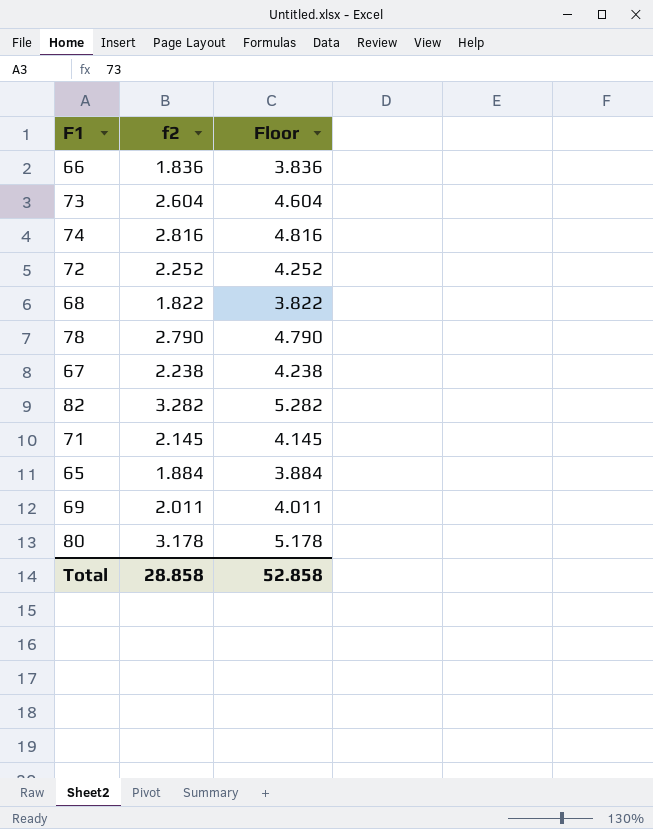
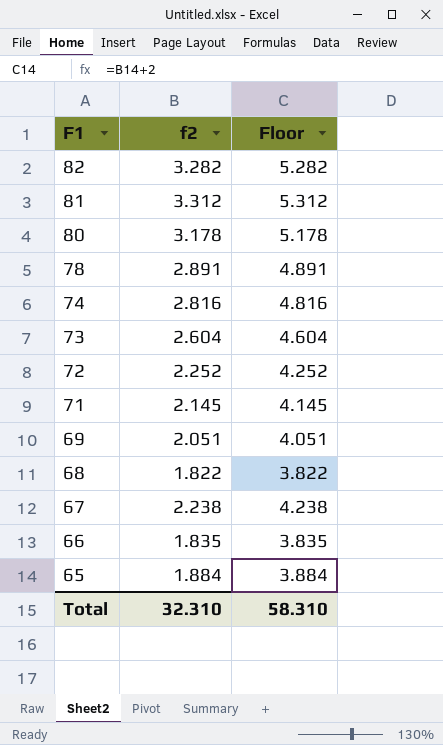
row order: none -> F1 descending
row 81: none -> 3.312 | 5.312
78 | f2: 2.790 -> 2.891
78 | Floor: 4.790 -> 4.891
69 | f2: 2.011 -> 2.051
69 | Floor: 4.011 -> 4.051
66 | f2: 1.836 -> 1.835
66 | Floor: 3.836 -> 3.835
Total | f2: 28.858 -> 32.310
Total | Floor: 52.858 -> 58.310

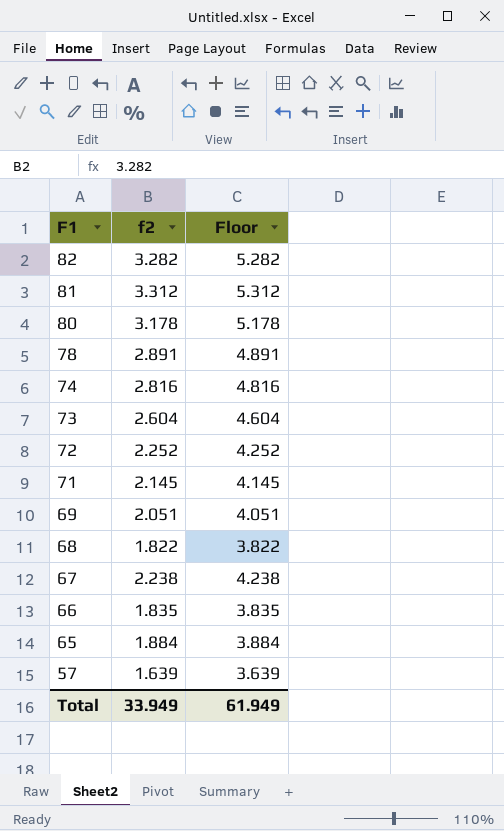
row 57: none -> 1.639 | 3.639
Total | f2: 32.310 -> 33.949
Total | Floor: 58.310 -> 61.949

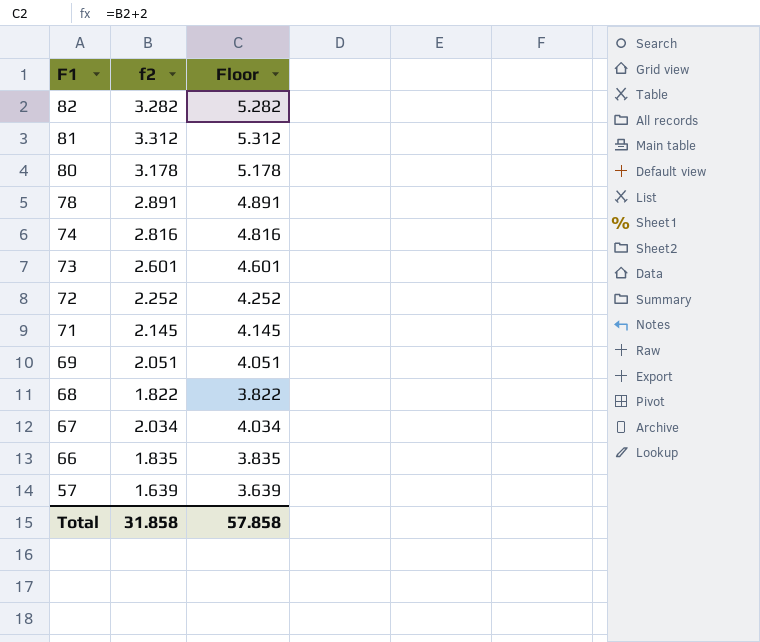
row 65: 1.884 | 3.884 -> none
73 | f2: 2.604 -> 2.601
73 | Floor: 4.604 -> 4.601
67 | f2: 2.238 -> 2.034
67 | Floor: 4.238 -> 4.034
Total | f2: 33.949 -> 31.858
Total | Floor: 61.949 -> 57.858

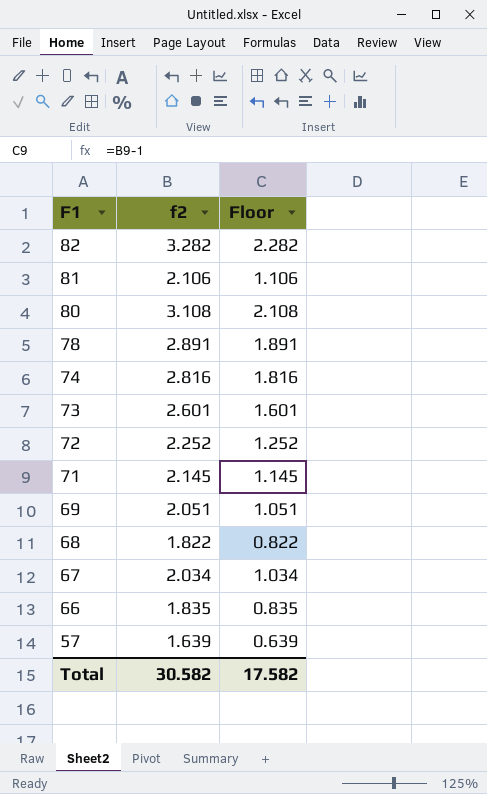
column Floor | formula: [f2] + 2 -> [f2] - 1
81 | f2: 3.312 -> 2.106
80 | f2: 3.178 -> 3.108
Total | f2: 31.858 -> 30.582
Total | Floor: 57.858 -> 17.582

